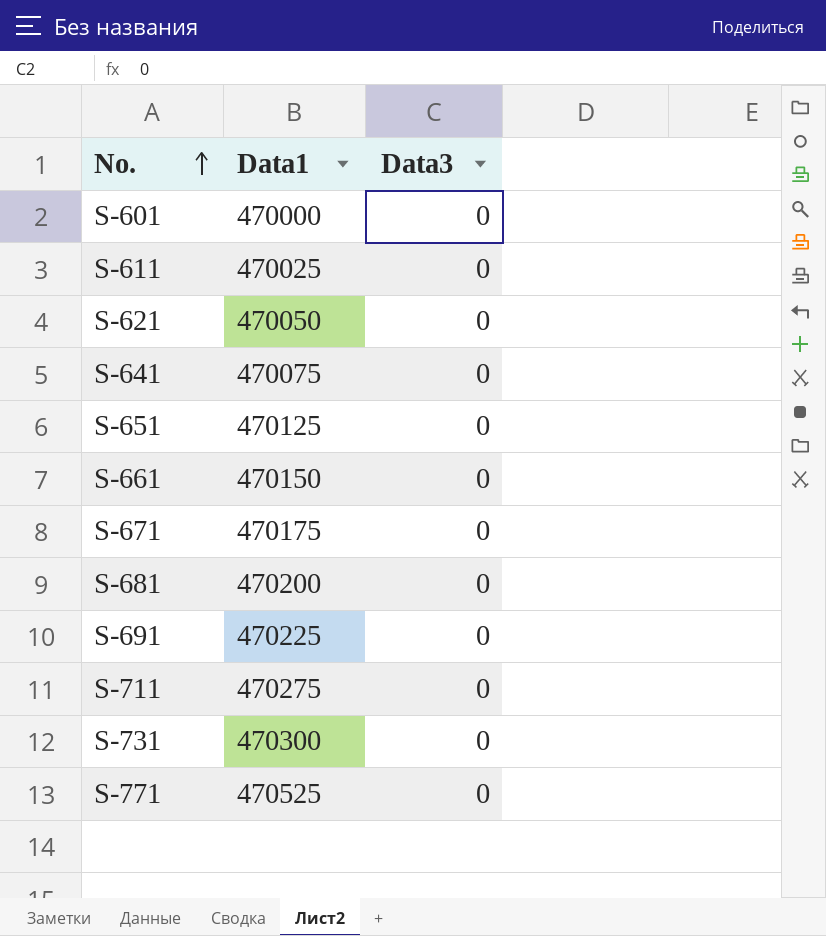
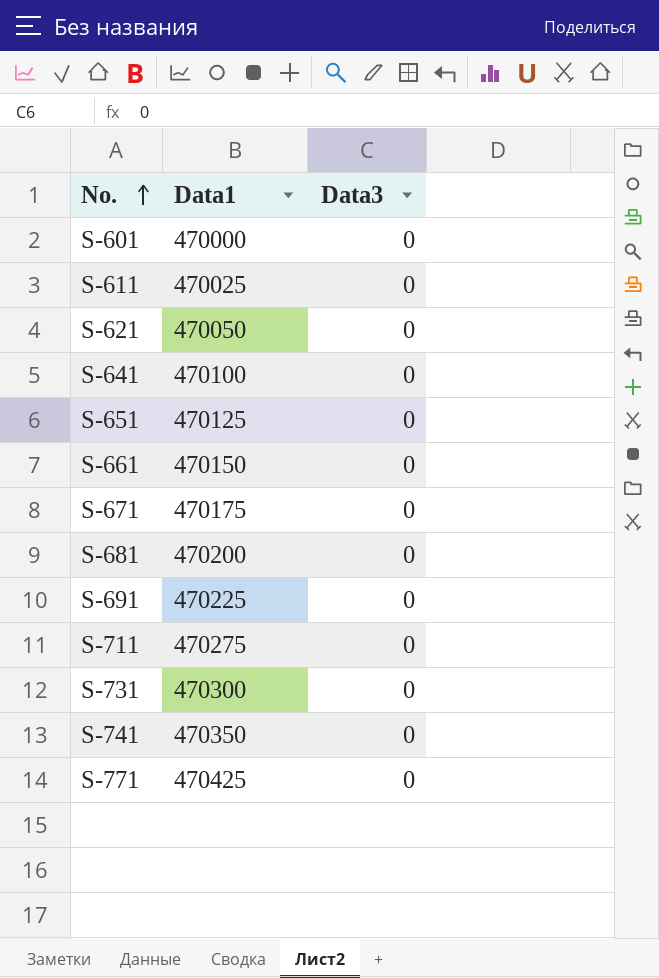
S-641 | Data1: 470075 -> 470100
row S-741: none -> 470350 | 0
S-771 | Data1: 470525 -> 470425

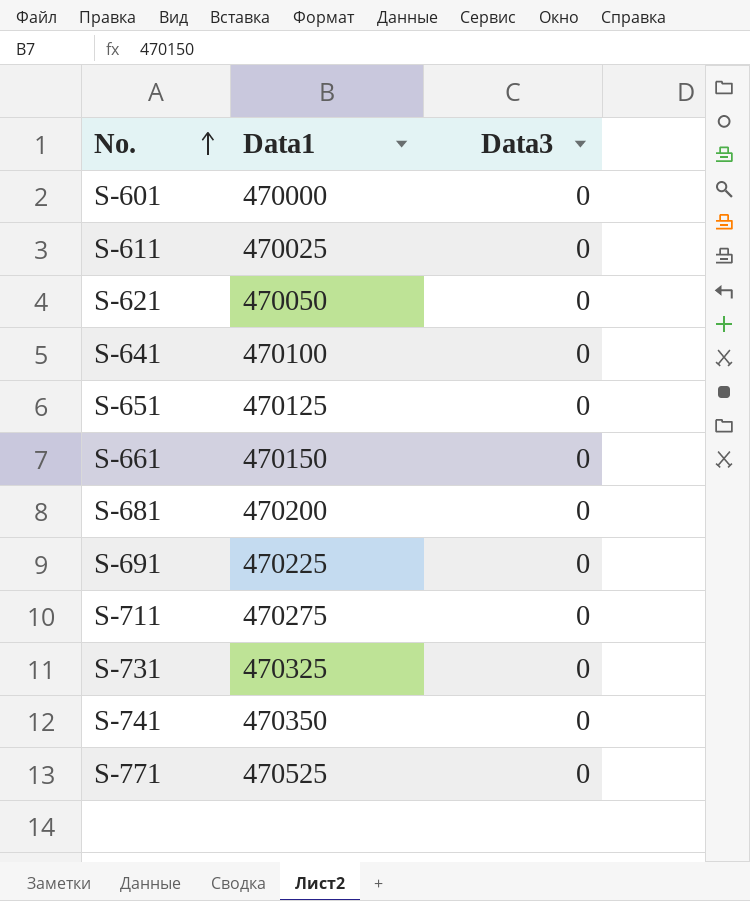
row S-671: 470175 | 0 -> none
S-731 | Data1: 470300 -> 470325
S-771 | Data1: 470425 -> 470525

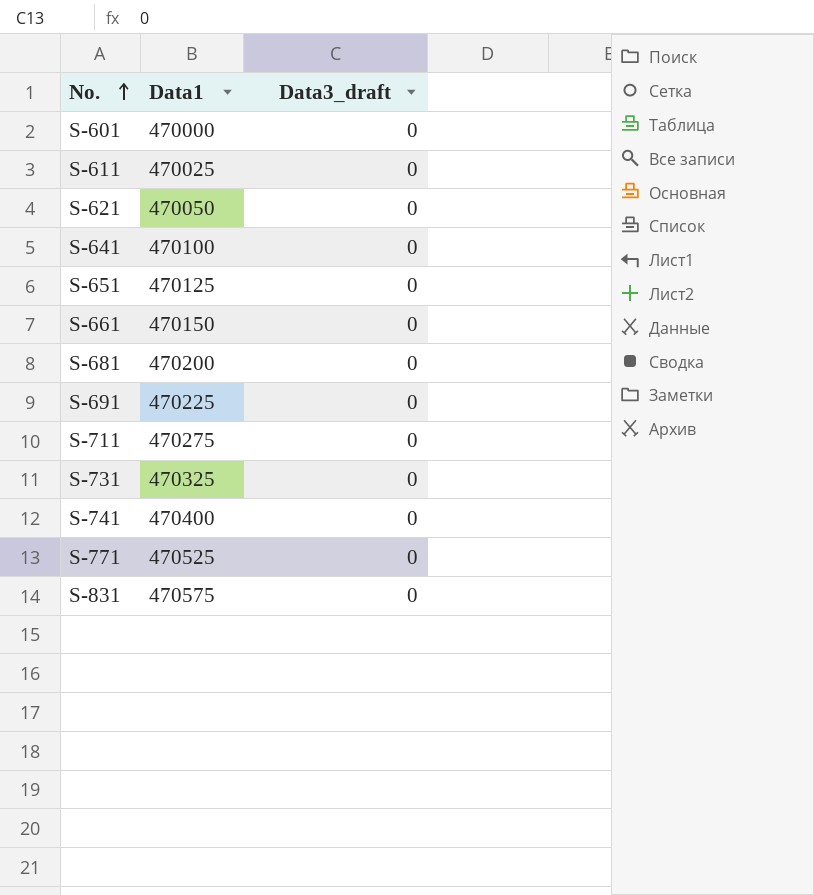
column name: Data3 -> Data3_draft
S-741 | Data1: 470350 -> 470400
row S-831: none -> 470575 | 0

